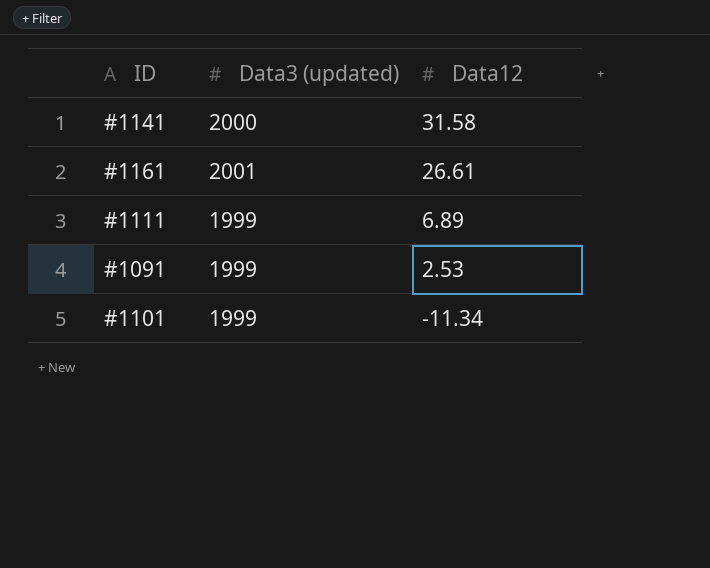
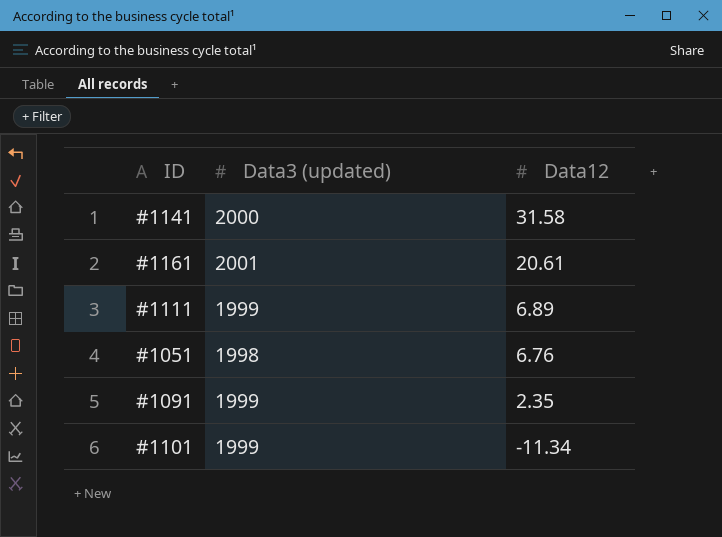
#1161 | Data12: 26.61 -> 20.61
row #1051: none -> 1998 | 6.76
#1091 | Data12: 2.53 -> 2.35

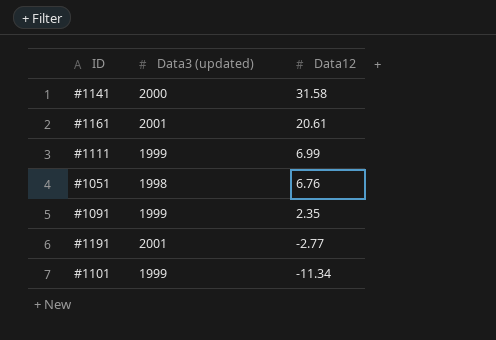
#1111 | Data12: 6.89 -> 6.99
row #1191: none -> 2001 | -2.77

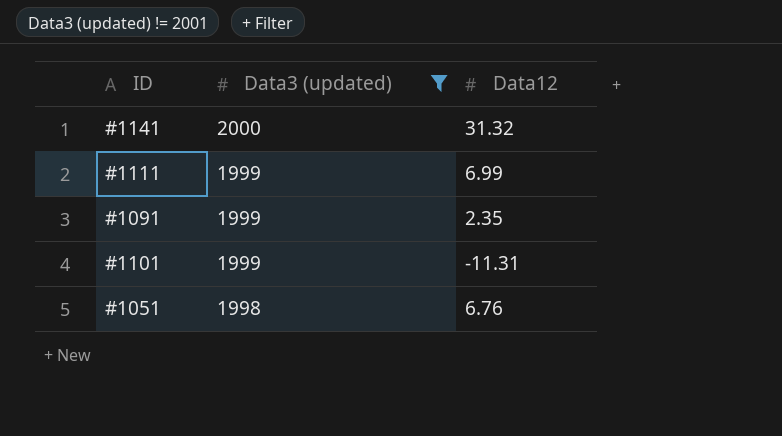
filter: none -> Data3 (updated) != 2001
row order: Data12 descending -> Data3 (updated) descending
#1141 | Data12: 31.58 -> 31.32
#1101 | Data12: -11.34 -> -11.31

